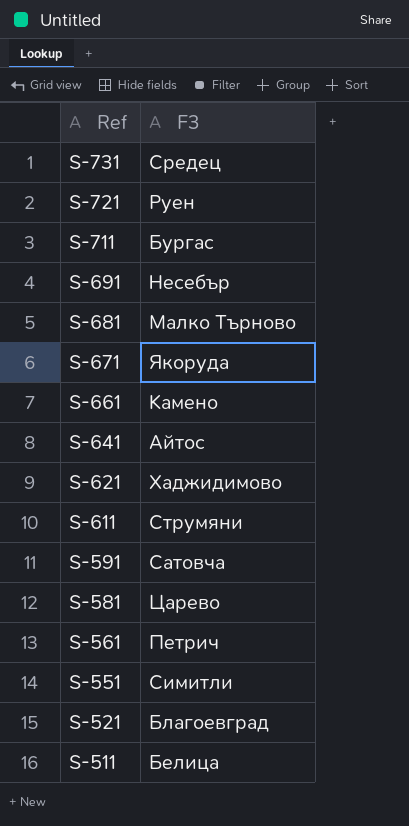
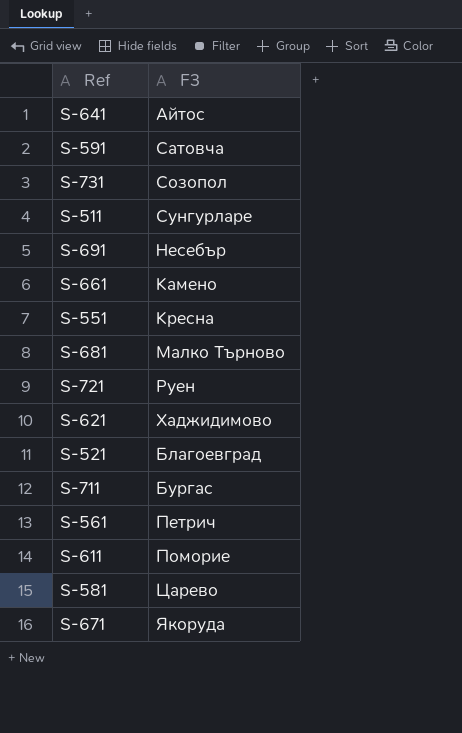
row order: Ref descending -> F3 ascending
S-731 | F3: Средец -> Cозопол
S-511 | F3: Белица -> Cунгурларе
S-551 | F3: Cимитли -> Kресна
S-611 | F3: Cтрумяни -> Поморие

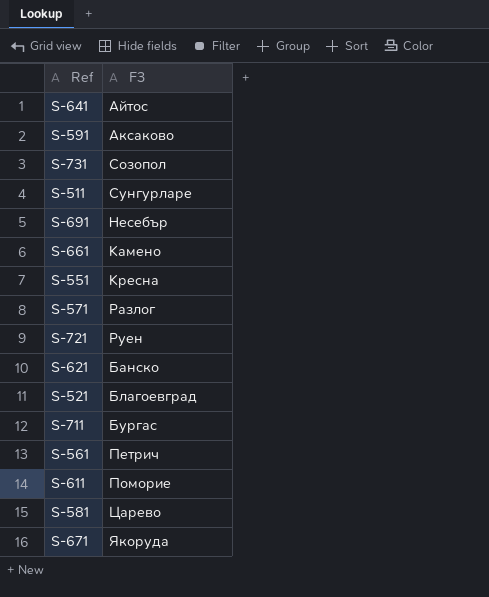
row S-681: Mалко Tърново -> none
S-591 | F3: Cатовча -> Aксаково
row S-571: none -> Pазлог
S-621 | F3: Xаджидимово -> Банско

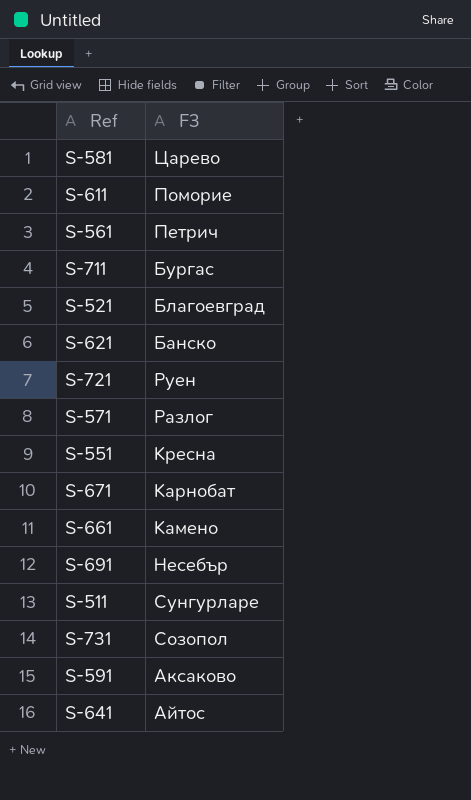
row order: F3 ascending -> F3 descending
S-671 | F3: Якоруда -> Kарнобат

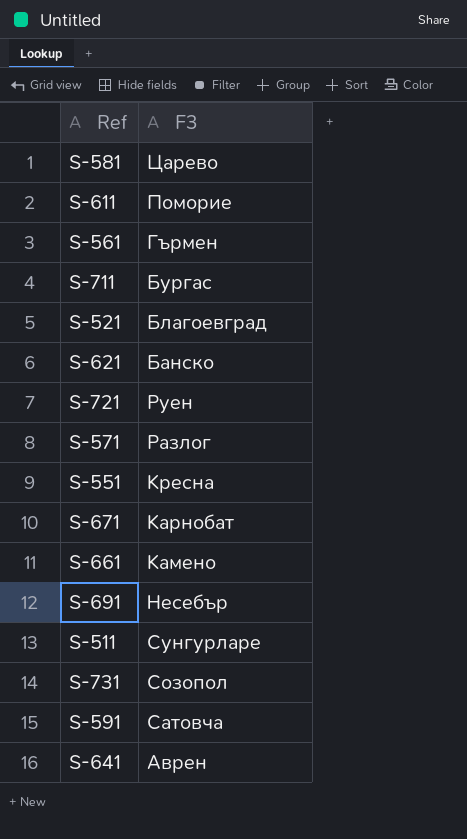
S-561 | F3: Петрич -> Гърмен
S-591 | F3: Aксаково -> Cатовча
S-641 | F3: Aйтос -> Aврен

